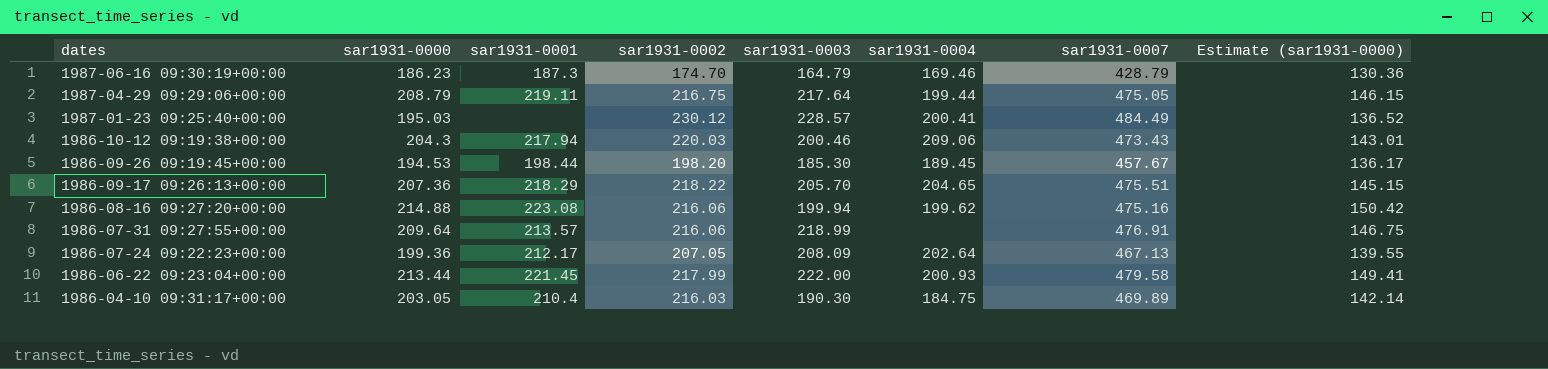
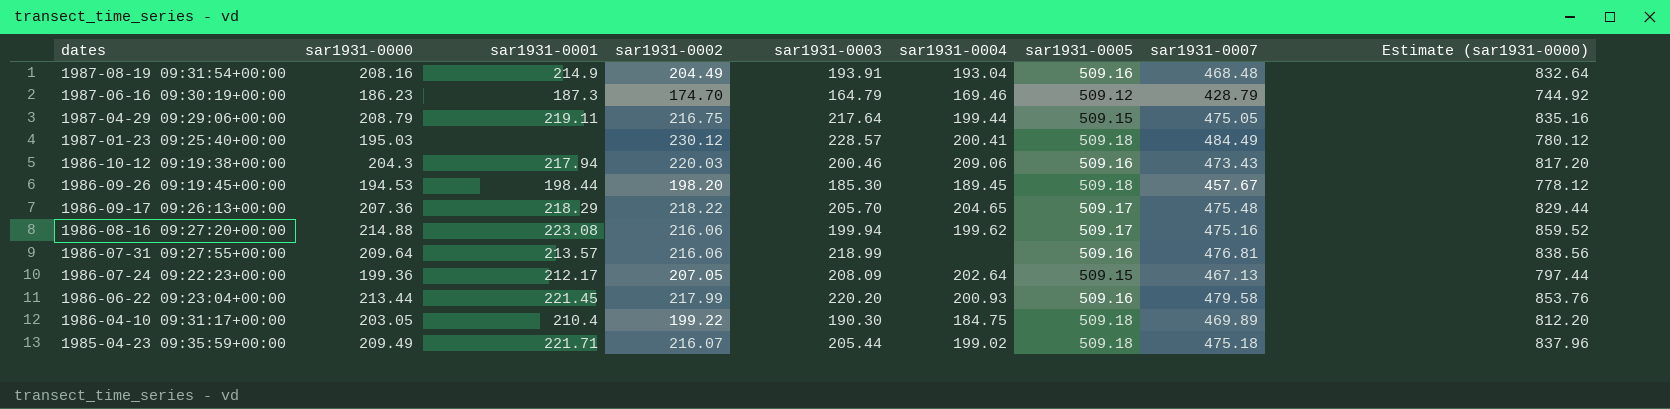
column sar1931-0005 | position: none -> 7
column Estimate (sar1931-0000) | formula: [sar1931-0000] * 0.7 -> [sar1931-0000] * 4
row 1987-08-19 09:31:54+00:00: none -> 208.16 | 214.9 | 204.49 | 193.91 | 193.04 | 509.16 | 468.48 | 832.64
1986-09-17 09:26:13+00:00 | sar1931-0007: 475.51 -> 475.48
1986-07-31 09:27:55+00:00 | sar1931-0007: 476.91 -> 476.81
1986-06-22 09:23:04+00:00 | sar1931-0003: 222.00 -> 220.20
1986-04-10 09:31:17+00:00 | sar1931-0002: 216.03 -> 199.22
row 1985-04-23 09:35:59+00:00: none -> 209.49 | 221.71 | 216.07 | 205.44 | 199.02 | 509.18 | 475.18 | 837.96

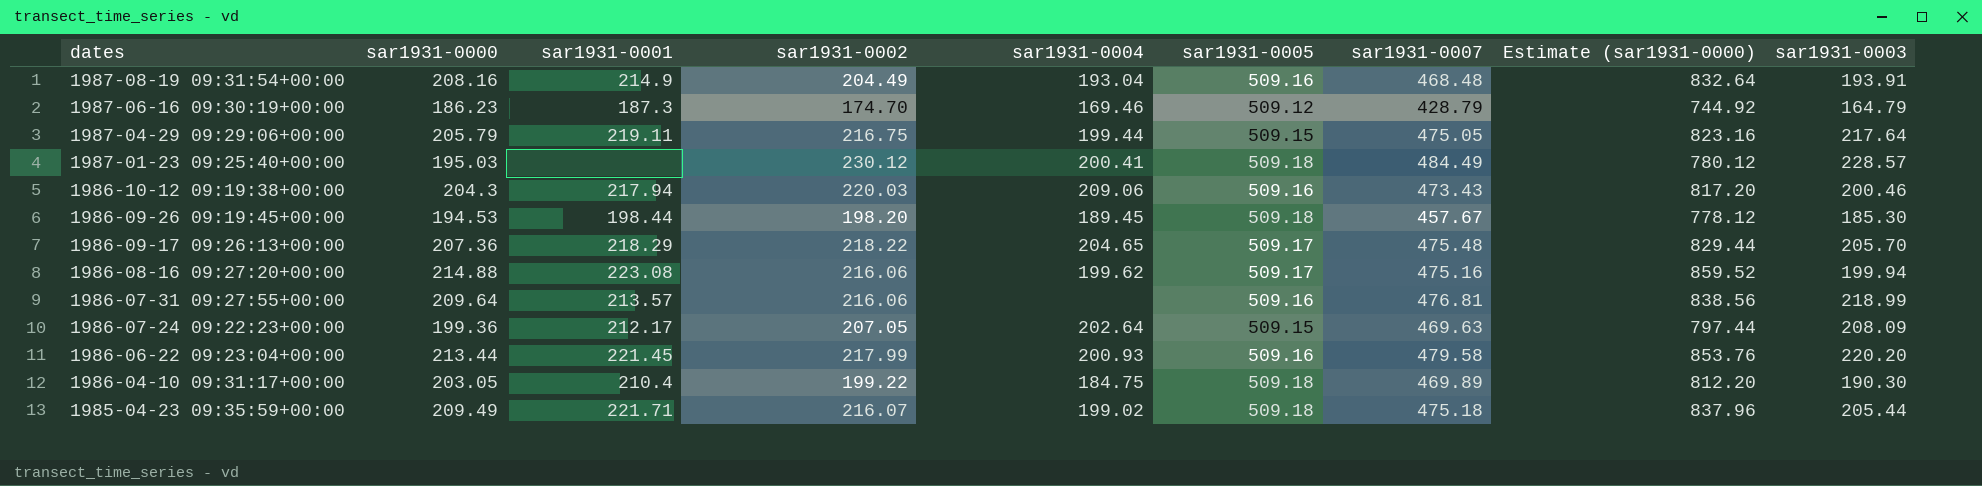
column sar1931-0003 | position: 5 -> 9
1987-04-29 09:29:06+00:00 | sar1931-0000: 208.79 -> 205.79
1987-04-29 09:29:06+00:00 | Estimate (sar1931-0000): 835.16 -> 823.16
1986-07-24 09:22:23+00:00 | sar1931-0007: 467.13 -> 469.63

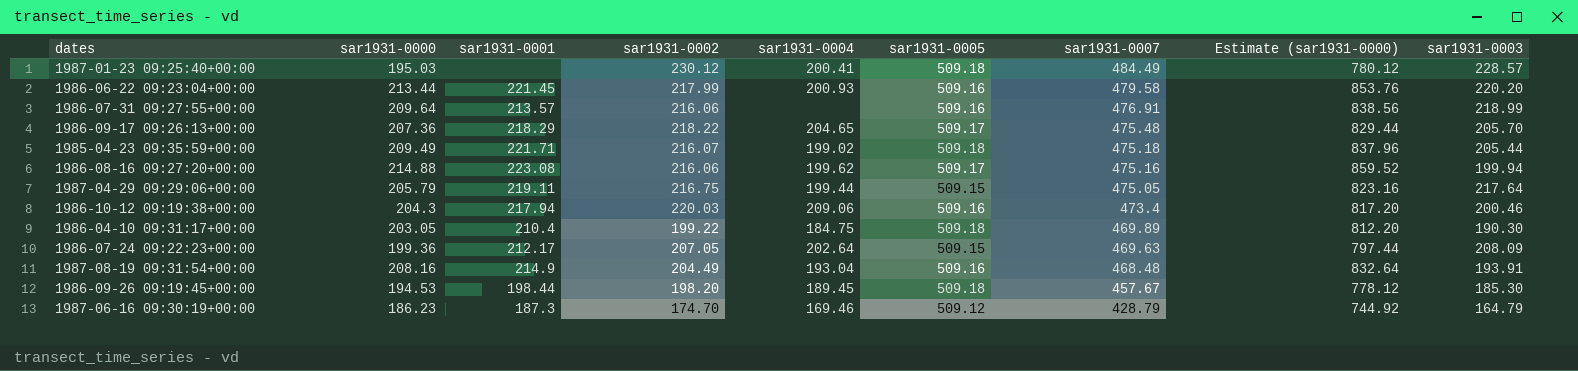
row order: dates descending -> sar1931-0007 descending
1986-07-31 09:27:55+00:00 | sar1931-0007: 476.81 -> 476.91
1986-10-12 09:19:38+00:00 | sar1931-0007: 473.43 -> 473.4

